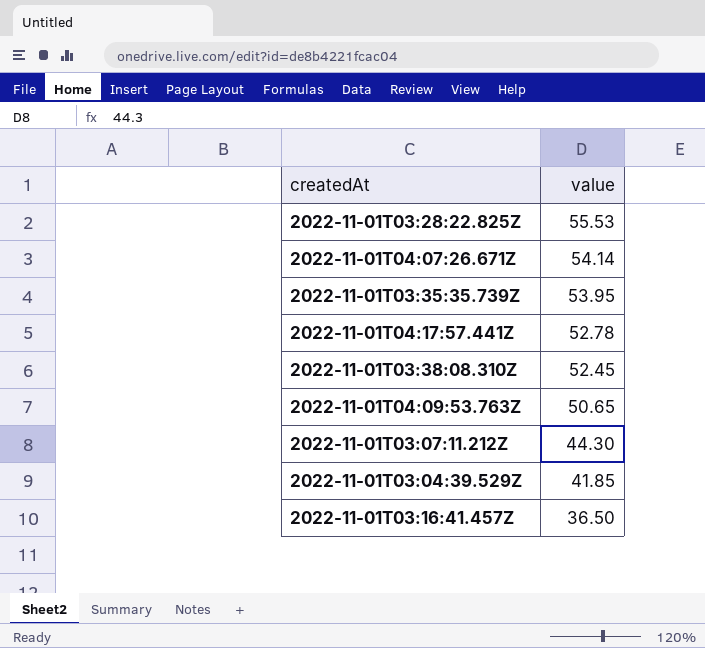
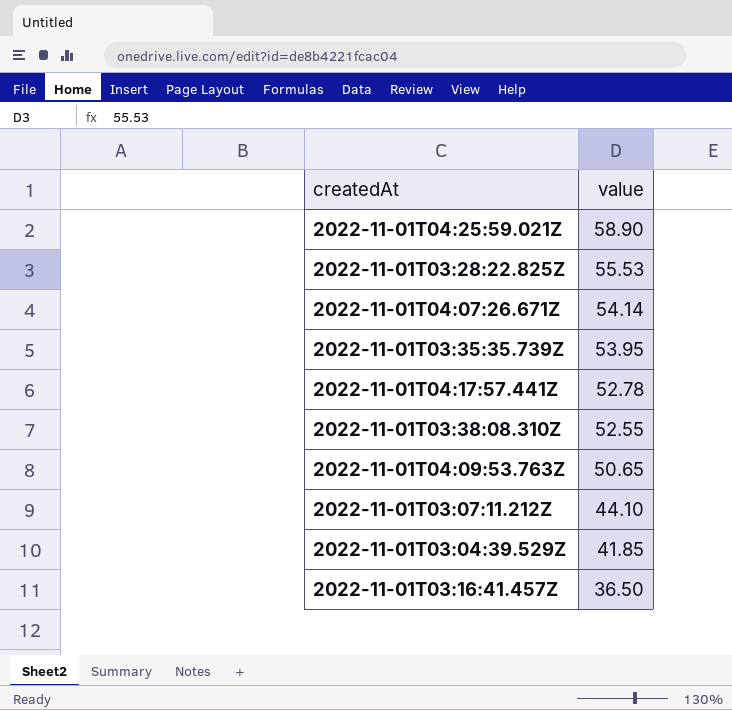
row 2022-11-01T04:25:59.021Z: none -> 58.90
2022-11-01T03:38:08.310Z | value: 52.45 -> 52.55
2022-11-01T03:07:11.212Z | value: 44.30 -> 44.10

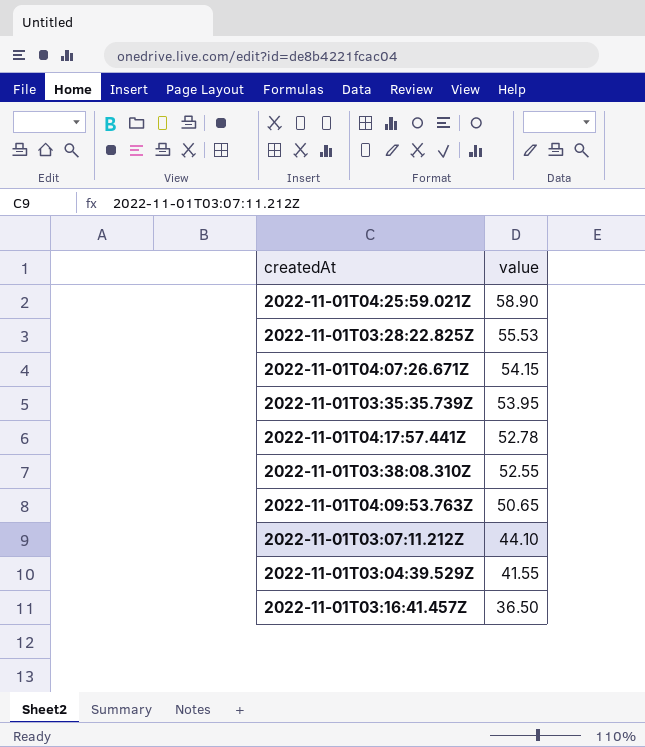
2022-11-01T04:07:26.671Z | value: 54.14 -> 54.15
2022-11-01T03:04:39.529Z | value: 41.85 -> 41.55

